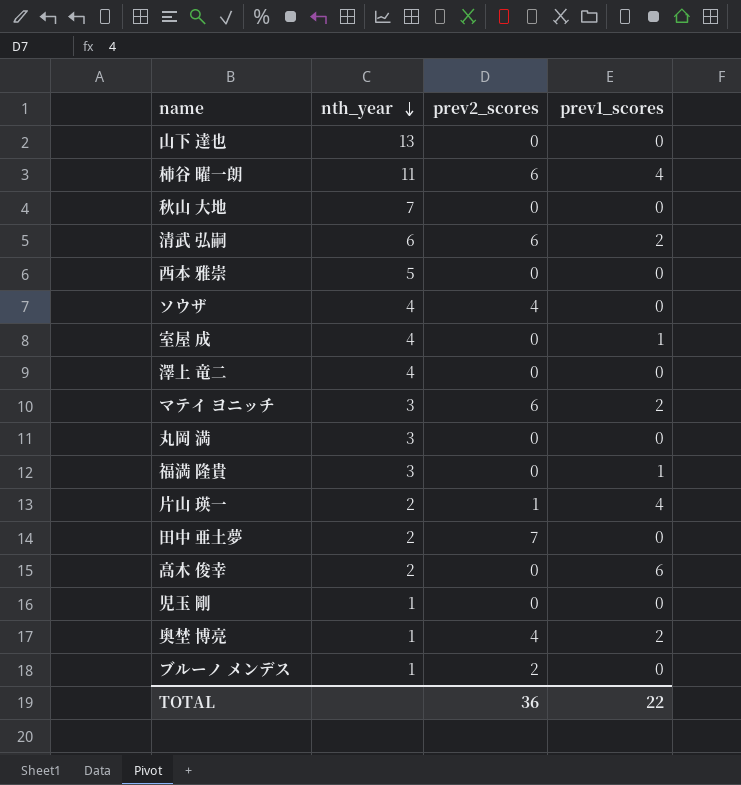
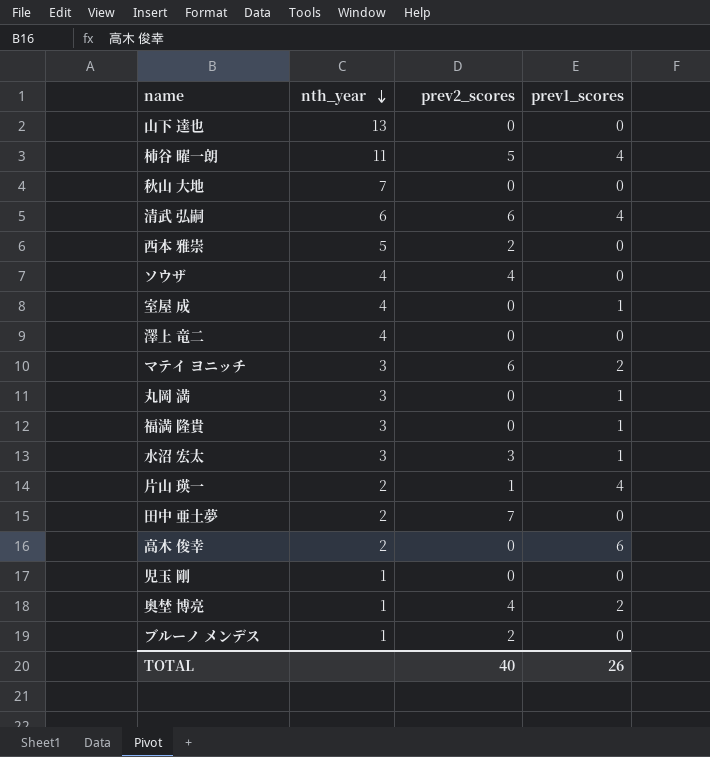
柿谷 曜一朗 | prev2_scores: 6 -> 5
清武 弘嗣 | prev1_scores: 2 -> 4
西本 雅崇 | prev2_scores: 0 -> 2
丸岡 満 | prev1_scores: 0 -> 1
row 水沼 宏太: none -> 3 | 3 | 1
TOTAL | prev2_scores: 36 -> 40
TOTAL | prev1_scores: 22 -> 26

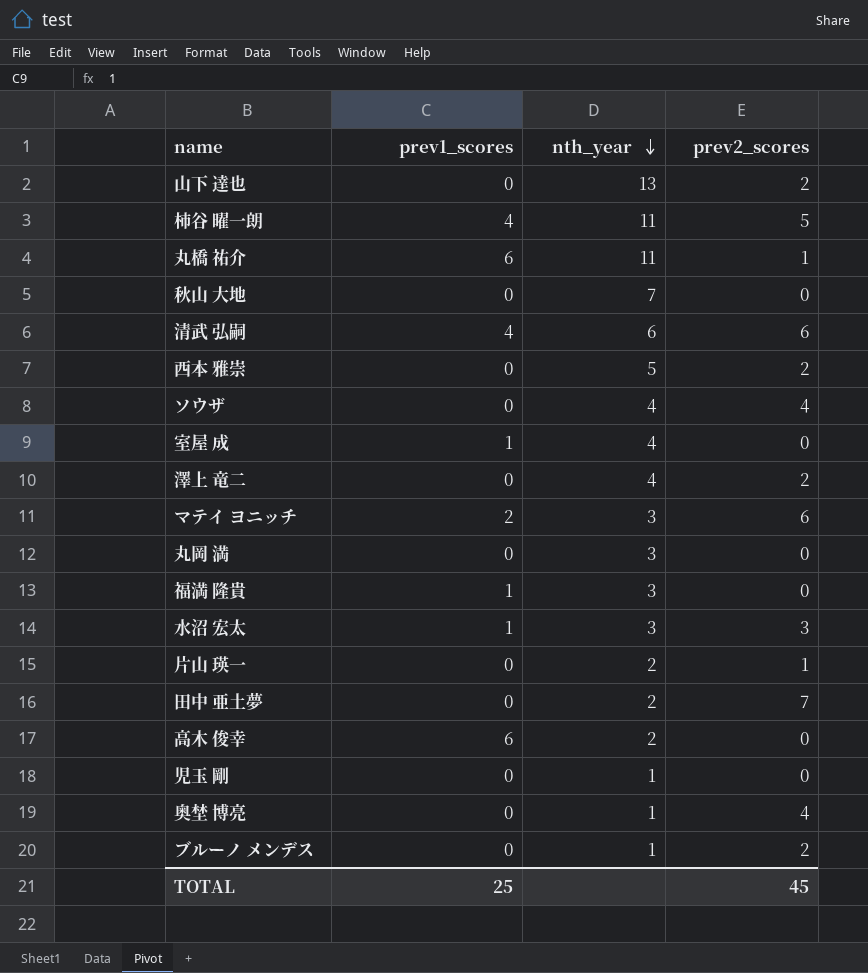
column prev1_scores | position: 4 -> 2
山下 達也 | prev2_scores: 0 -> 2
row 丸橋 祐介: none -> 6 | 11 | 1
澤上 竜二 | prev2_scores: 0 -> 2
丸岡 満 | prev1_scores: 1 -> 0
片山 瑛一 | prev1_scores: 4 -> 0
奥埜 博亮 | prev1_scores: 2 -> 0
TOTAL | prev1_scores: 26 -> 25
TOTAL | prev2_scores: 40 -> 45

